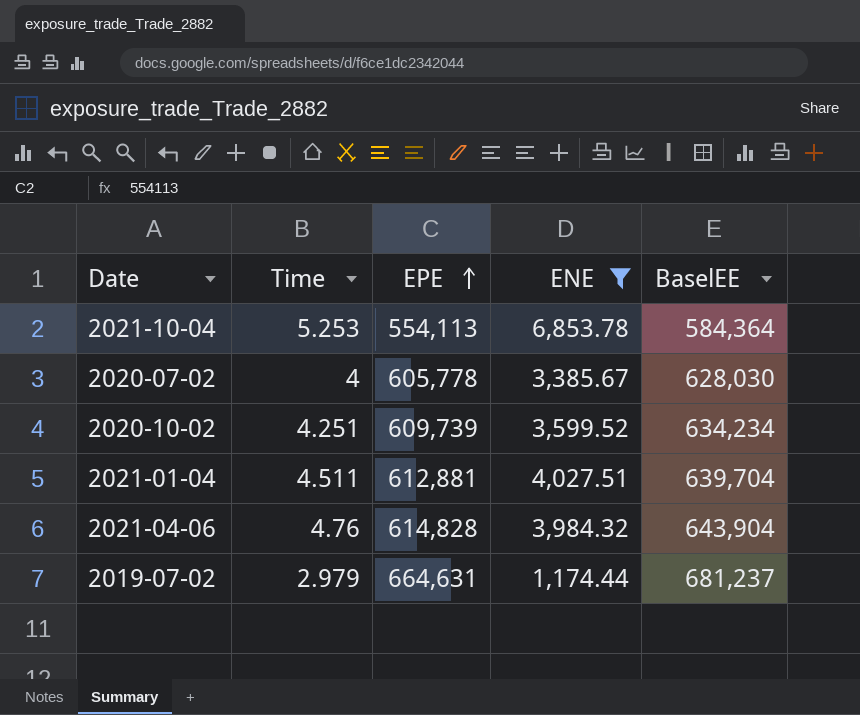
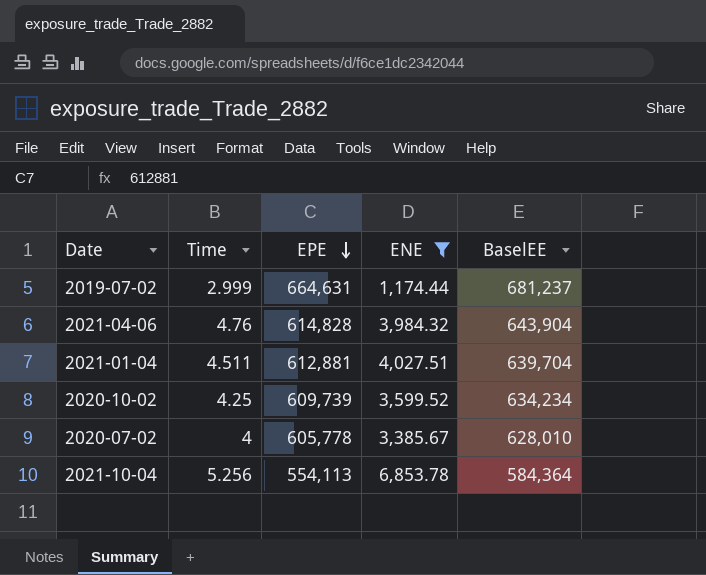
row order: EPE ascending -> EPE descending
2019-07-02 | Time: 2.979 -> 2.999
2020-10-02 | Time: 4.251 -> 4.25
2020-07-02 | BaselEE: 628,030 -> 628,010
2021-10-04 | Time: 5.253 -> 5.256

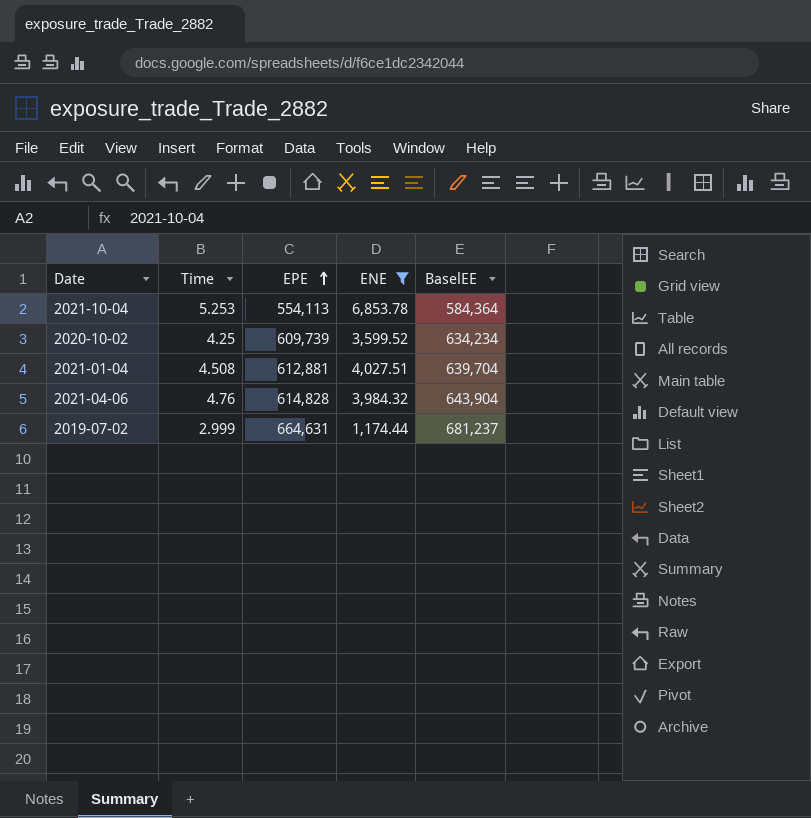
row order: EPE descending -> EPE ascending
row 2020-07-02: 4 | 605,778 | 3,385.67 | 628,010 -> none
2021-10-04 | Time: 5.256 -> 5.253
2021-01-04 | Time: 4.511 -> 4.508

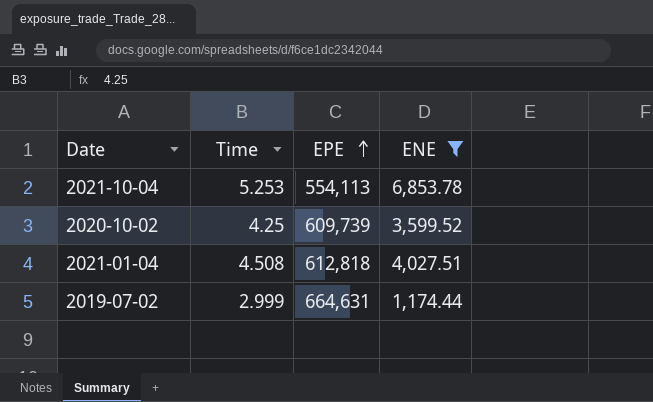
column BaselEE | position: 5 -> none
row 2021-04-06: 4.76 | 614,828 | 3,984.32 | 643,904 -> none
2021-01-04 | EPE: 612,881 -> 612,818

